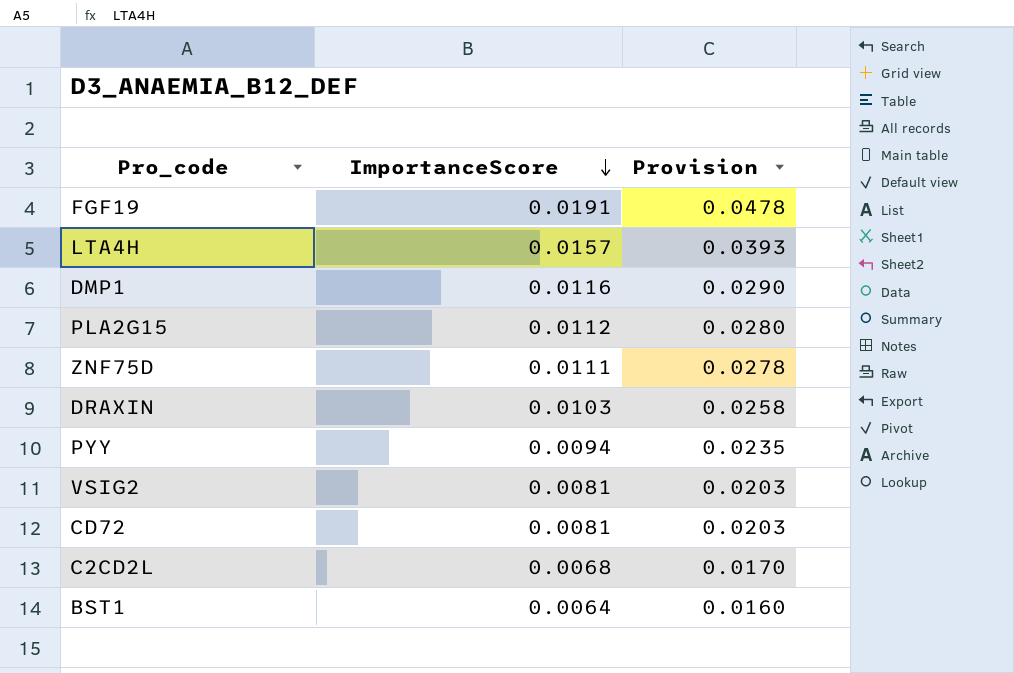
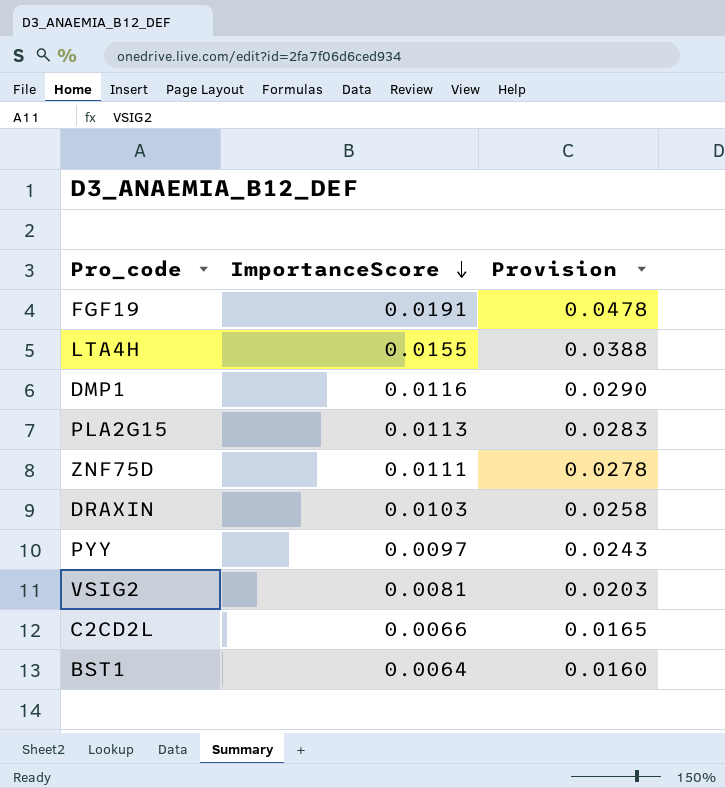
row CD72: 0.0081 | 0.0203 -> none
LTA4H | ImportanceScore: 0.0157 -> 0.0155
LTA4H | Provision: 0.0393 -> 0.0388
PLA2G15 | ImportanceScore: 0.0112 -> 0.0113
PLA2G15 | Provision: 0.0280 -> 0.0283
PYY | ImportanceScore: 0.0094 -> 0.0097
PYY | Provision: 0.0235 -> 0.0243
C2CD2L | ImportanceScore: 0.0068 -> 0.0066
C2CD2L | Provision: 0.0170 -> 0.0165

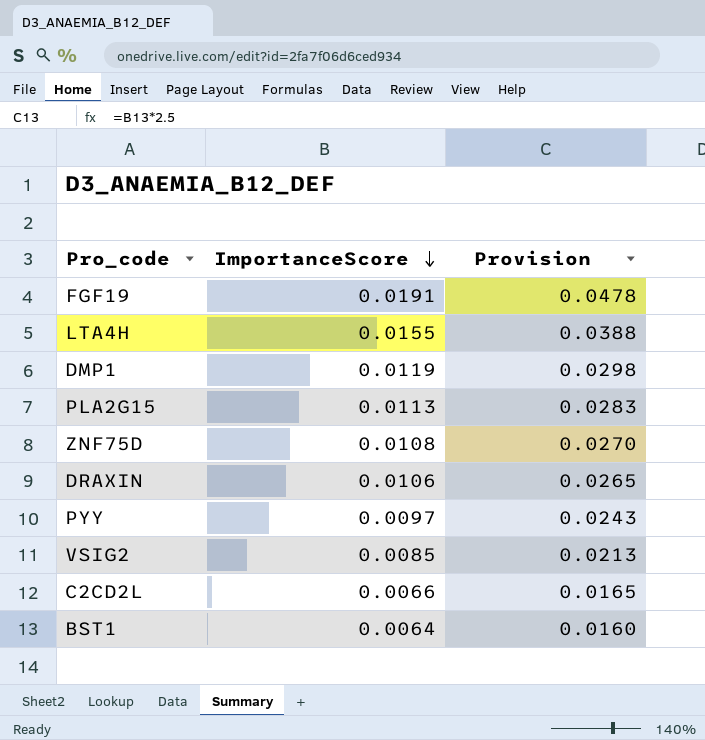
DMP1 | ImportanceScore: 0.0116 -> 0.0119
DMP1 | Provision: 0.0290 -> 0.0298
ZNF75D | ImportanceScore: 0.0111 -> 0.0108
ZNF75D | Provision: 0.0278 -> 0.0270
DRAXIN | ImportanceScore: 0.0103 -> 0.0106
DRAXIN | Provision: 0.0258 -> 0.0265
VSIG2 | ImportanceScore: 0.0081 -> 0.0085
VSIG2 | Provision: 0.0203 -> 0.0213

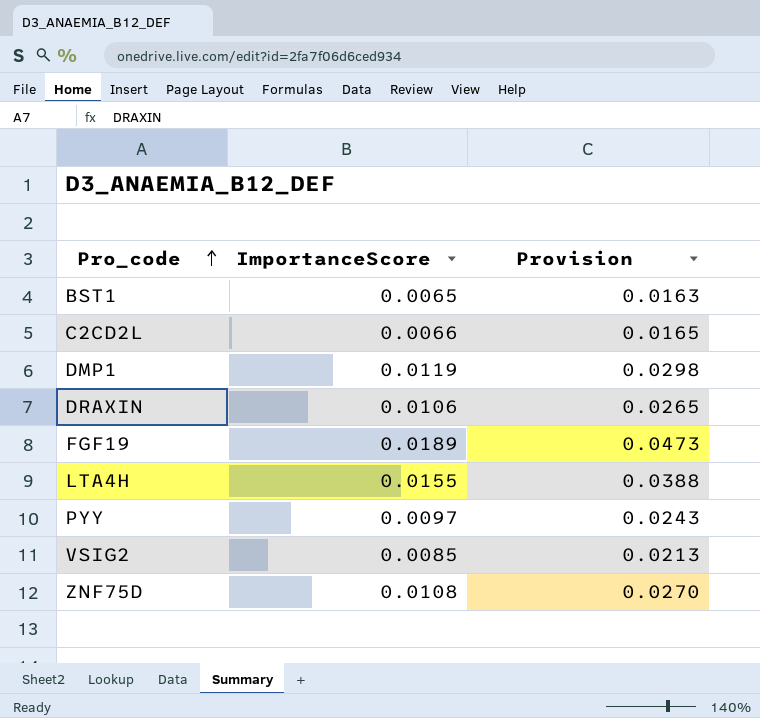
row order: ImportanceScore descending -> Pro_code ascending
row PLA2G15: 0.0113 | 0.0283 -> none
BST1 | ImportanceScore: 0.0064 -> 0.0065
BST1 | Provision: 0.0160 -> 0.0163
FGF19 | ImportanceScore: 0.0191 -> 0.0189
FGF19 | Provision: 0.0478 -> 0.0473

